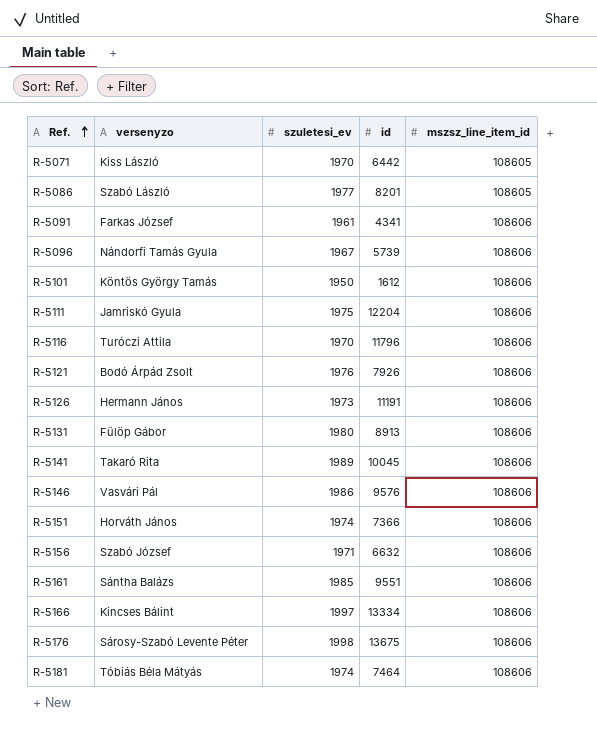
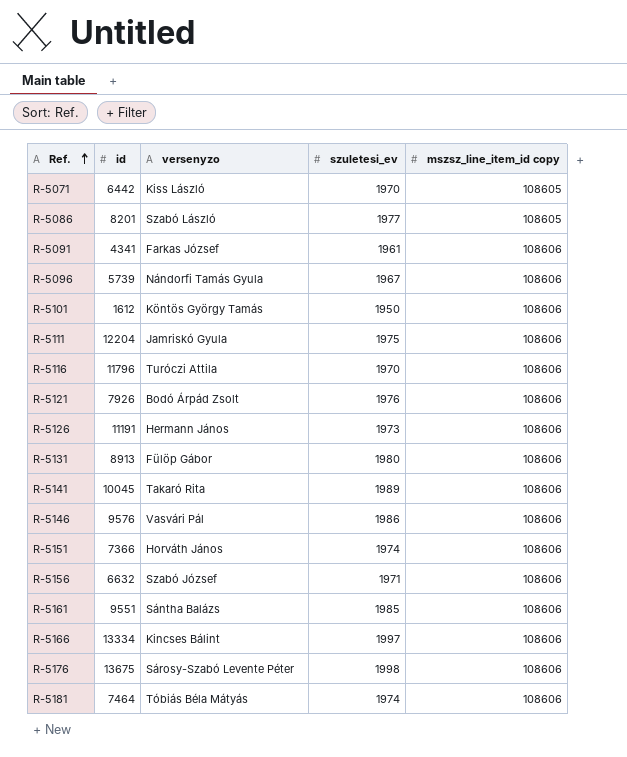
column id | position: 4 -> 2
column name: mszsz_line_item_id -> mszsz_line_item_id copy

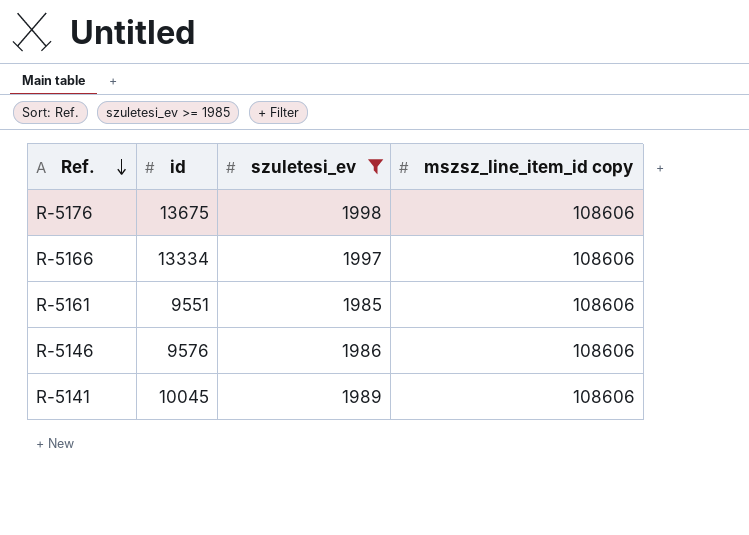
filter: none -> szuletesi_ev >= 1985
row order: Ref. ascending -> Ref. descending
column versenyzo | position: 3 -> none

